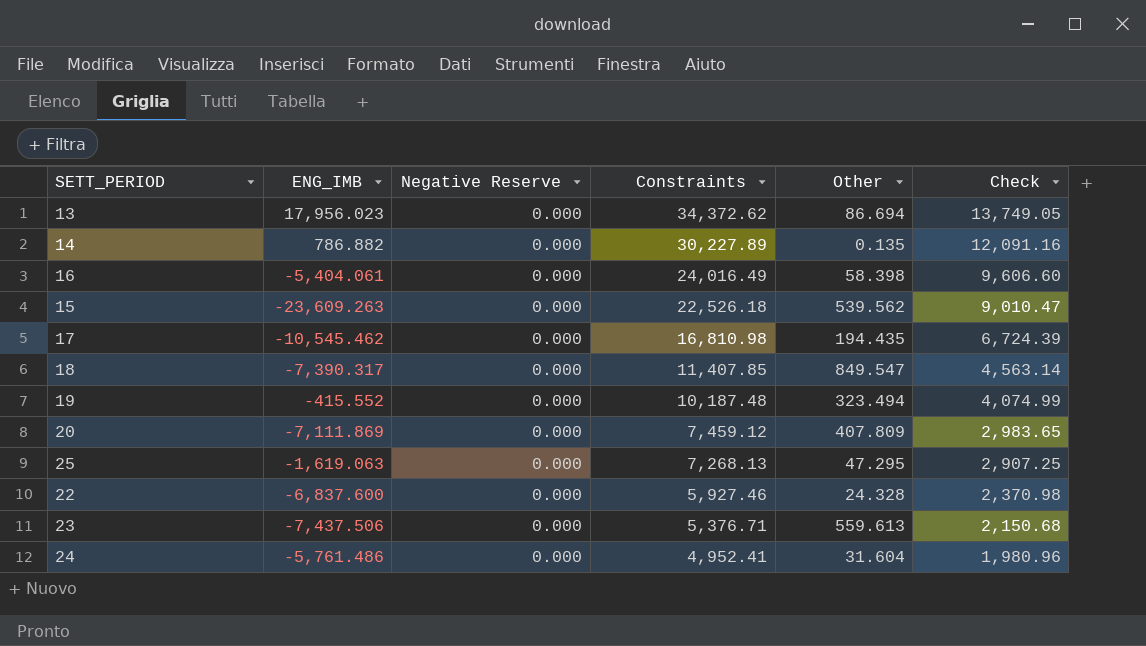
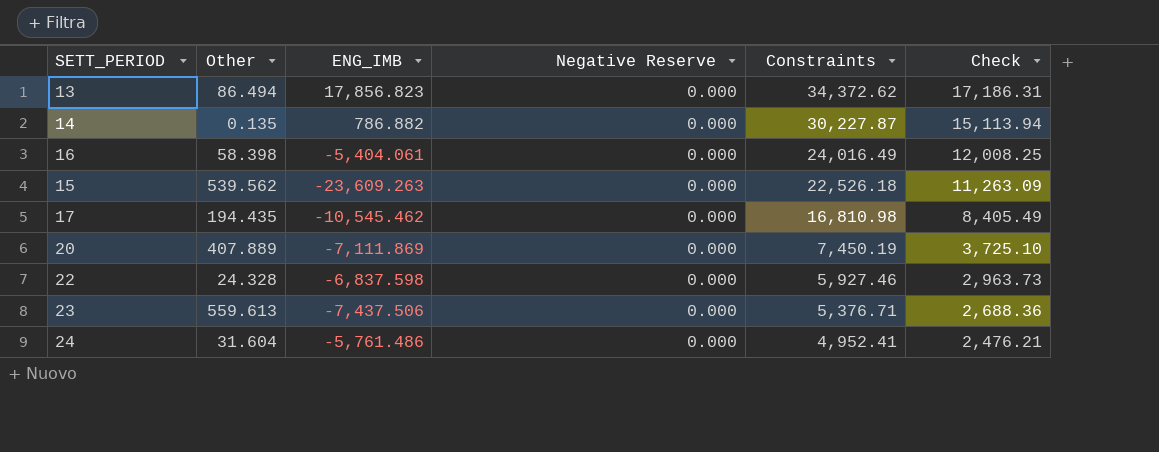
column Other | position: 5 -> 2
column Check | formula: [Constraints] * 0.4 -> [Constraints] * 0.5
row 18: -7,390.317 | 0.000 | 11,407.85 | 849.547 | 4,563.14 -> none
row 19: -415.552 | 0.000 | 10,187.48 | 323.494 | 4,074.99 -> none
row 25: -1,619.063 | 0.000 | 7,268.13 | 47.295 | 2,907.25 -> none
13 | Other: 86.694 -> 86.494
13 | ENG_IMB: 17,956.023 -> 17,856.823
14 | Constraints: 30,227.89 -> 30,227.87
20 | Other: 407.809 -> 407.889
20 | Constraints: 7,459.12 -> 7,450.19
22 | ENG_IMB: -6,837.600 -> -6,837.598

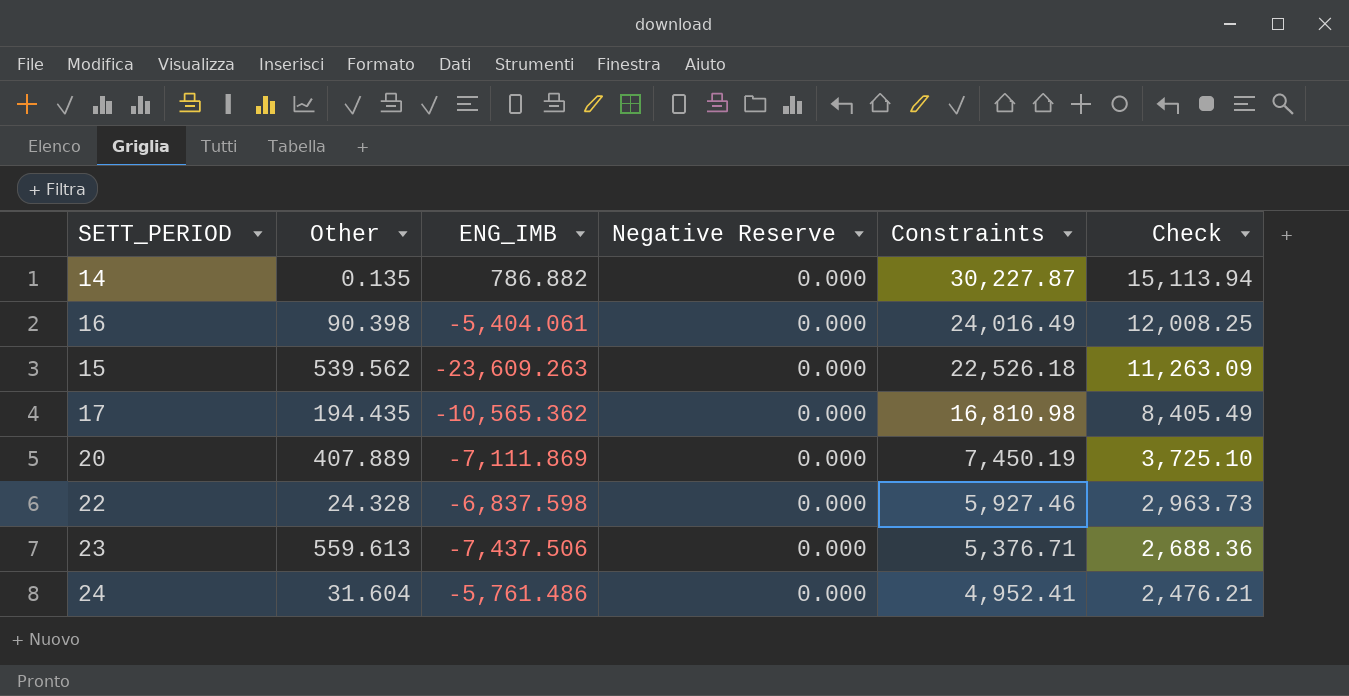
row 13: 86.494 | 17,856.823 | 0.000 | 34,372.62 | 17,186.31 -> none
16 | Other: 58.398 -> 90.398
17 | ENG_IMB: -10,545.462 -> -10,565.362

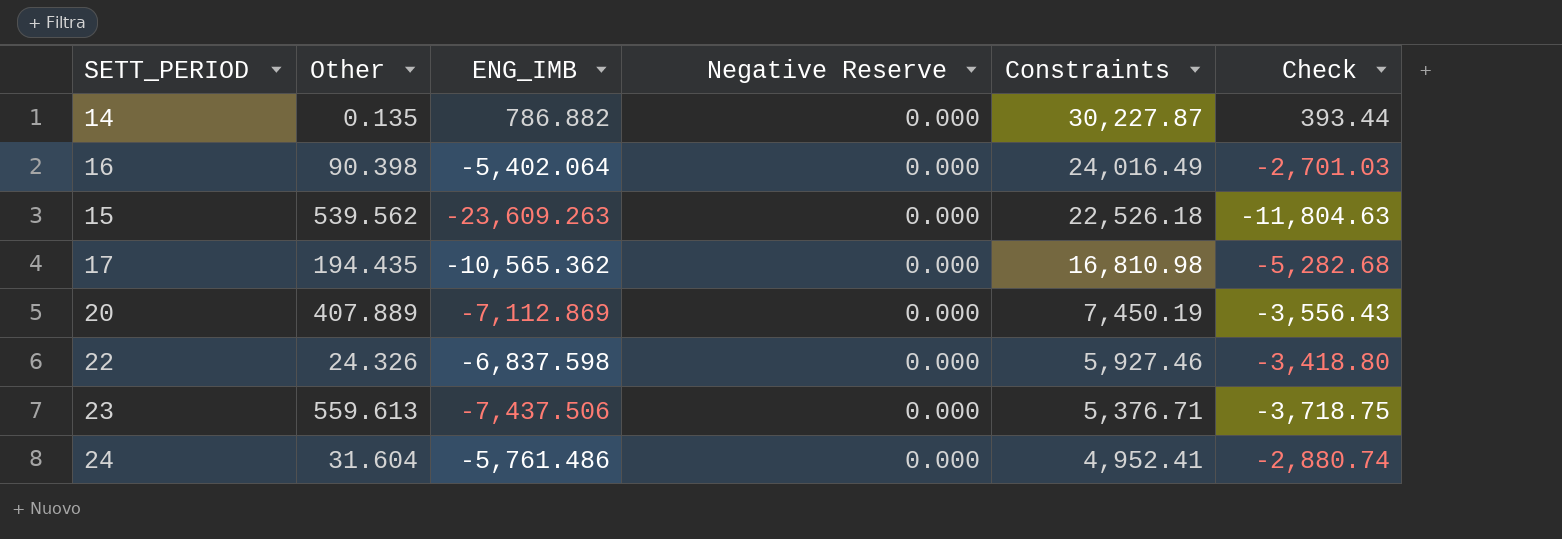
column Check | formula: [Constraints] * 0.5 -> [ENG_IMB] * 0.5
16 | ENG_IMB: -5,404.061 -> -5,402.064
20 | ENG_IMB: -7,111.869 -> -7,112.869
22 | Other: 24.328 -> 24.326

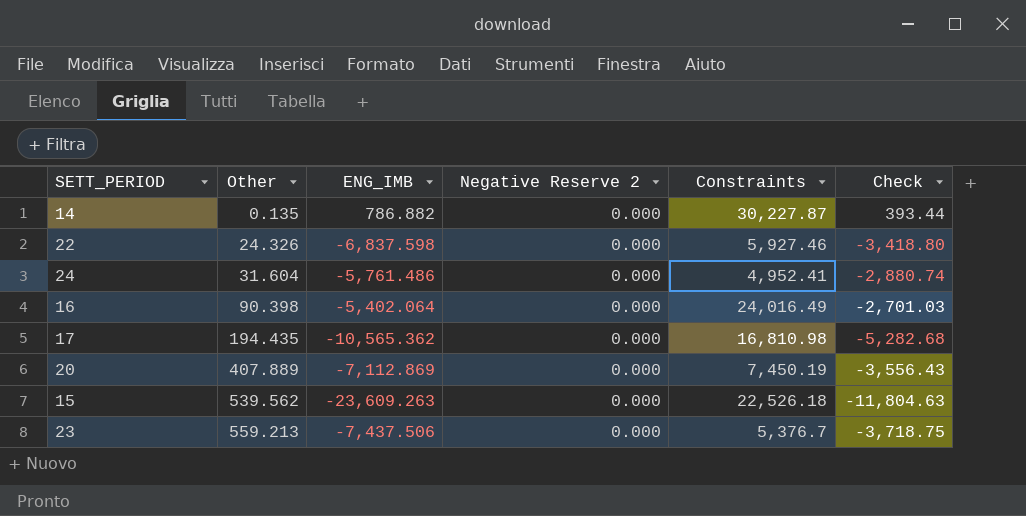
row order: Constraints descending -> Other ascending
column name: Negative Reserve -> Negative Reserve 2
23 | Other: 559.613 -> 559.213
23 | Constraints: 5,376.71 -> 5,376.7

